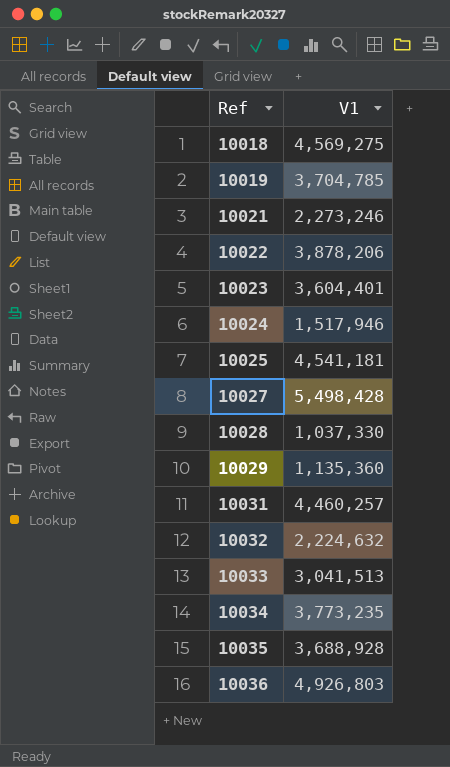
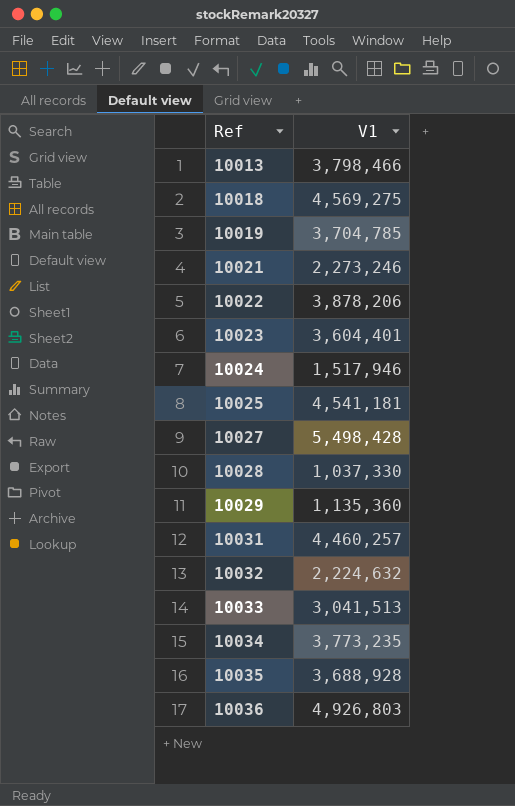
row 10013: none -> 3,798,466

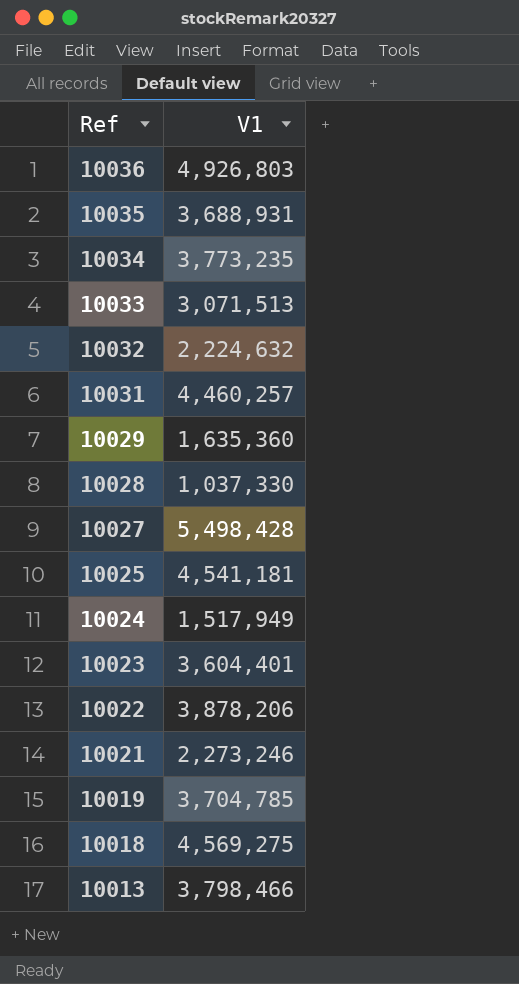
row order: Ref ascending -> Ref descending
10035 | V1: 3,688,928 -> 3,688,931
10033 | V1: 3,041,513 -> 3,071,513
10029 | V1: 1,135,360 -> 1,635,360
10024 | V1: 1,517,946 -> 1,517,949

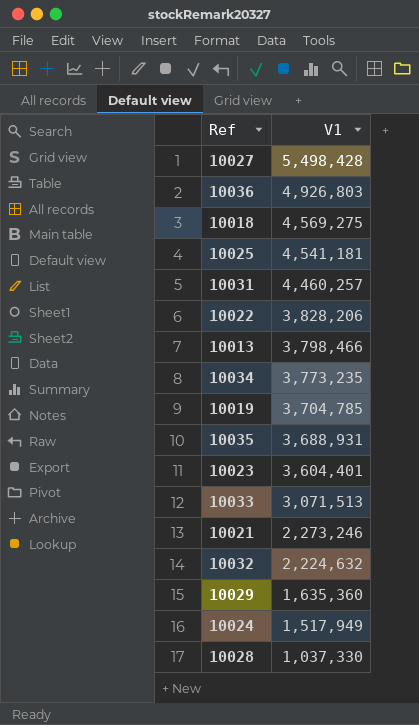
row order: Ref descending -> V1 descending
10022 | V1: 3,878,206 -> 3,828,206

